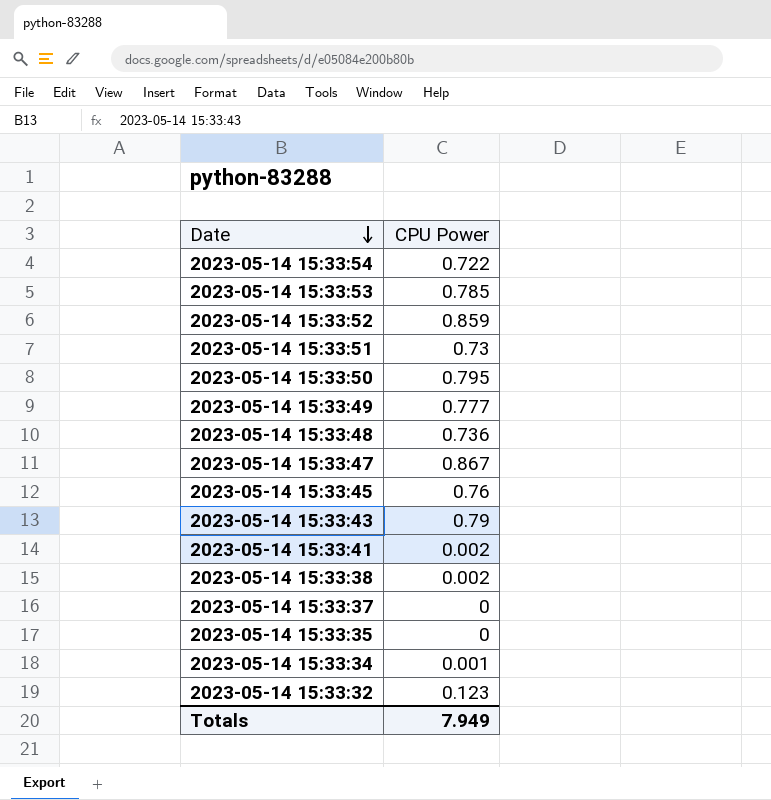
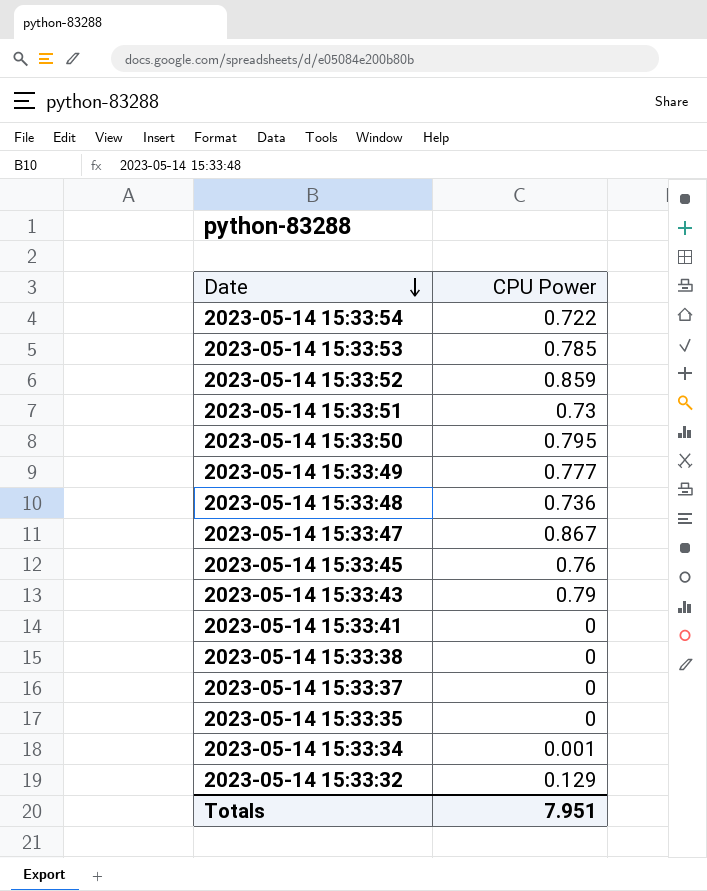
2023-05-14 15:33:41 | CPU Power: 0.002 -> 0
2023-05-14 15:33:38 | CPU Power: 0.002 -> 0
2023-05-14 15:33:32 | CPU Power: 0.123 -> 0.129
Totals | CPU Power: 7.949 -> 7.951

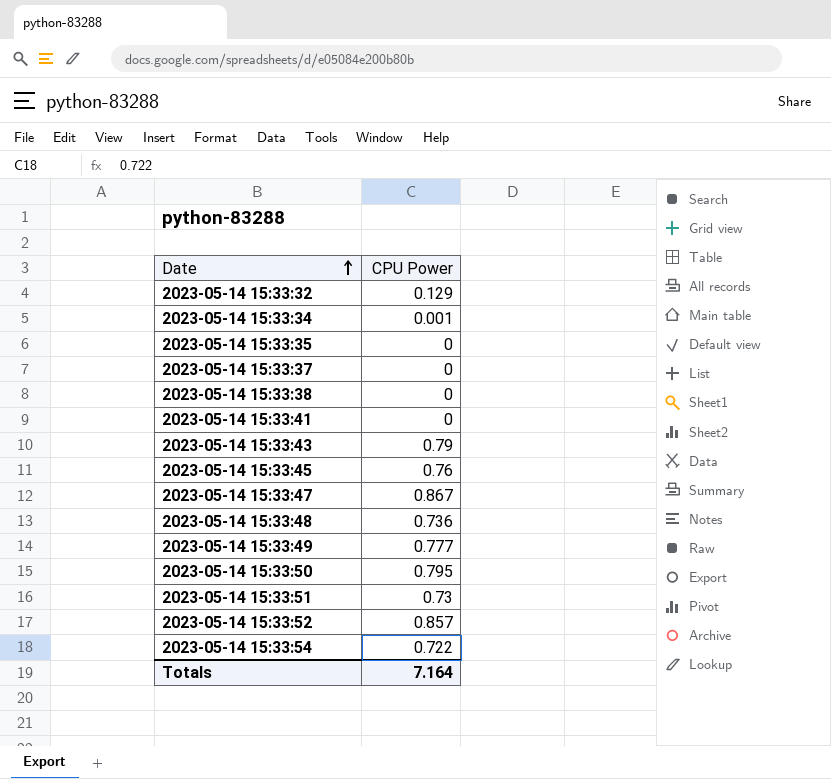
row order: Date descending -> Date ascending
row 2023-05-14 15:33:53: 0.785 -> none
2023-05-14 15:33:52 | CPU Power: 0.859 -> 0.857
Totals | CPU Power: 7.951 -> 7.164

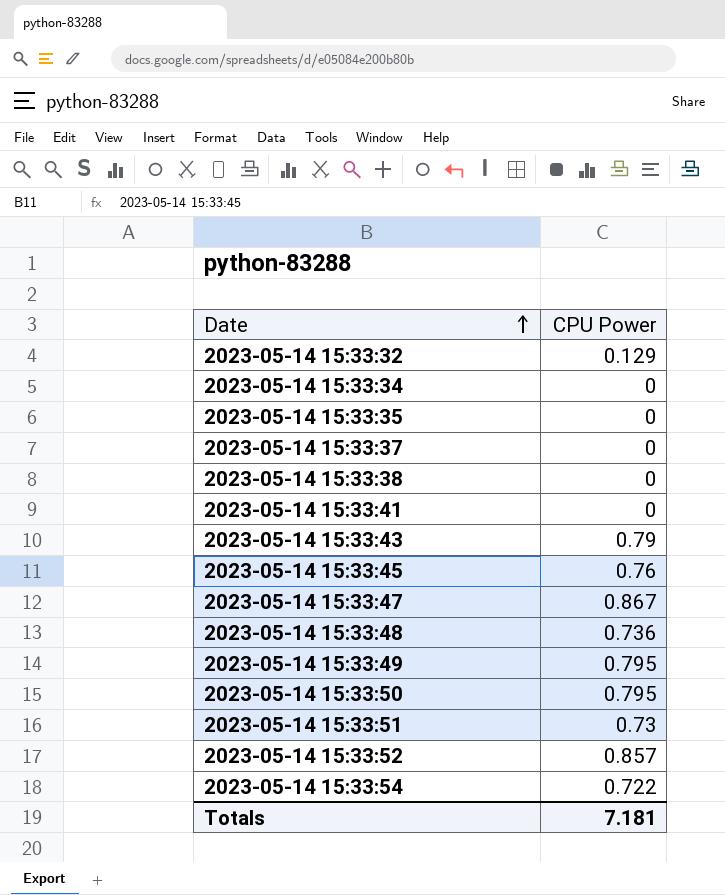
2023-05-14 15:33:34 | CPU Power: 0.001 -> 0
2023-05-14 15:33:49 | CPU Power: 0.777 -> 0.795
Totals | CPU Power: 7.164 -> 7.181

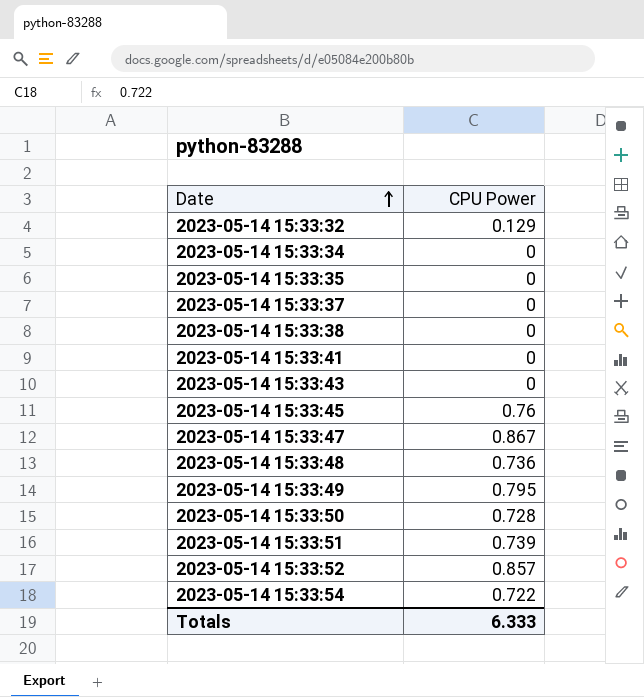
2023-05-14 15:33:43 | CPU Power: 0.79 -> 0
2023-05-14 15:33:50 | CPU Power: 0.795 -> 0.728
2023-05-14 15:33:51 | CPU Power: 0.73 -> 0.739
Totals | CPU Power: 7.181 -> 6.333

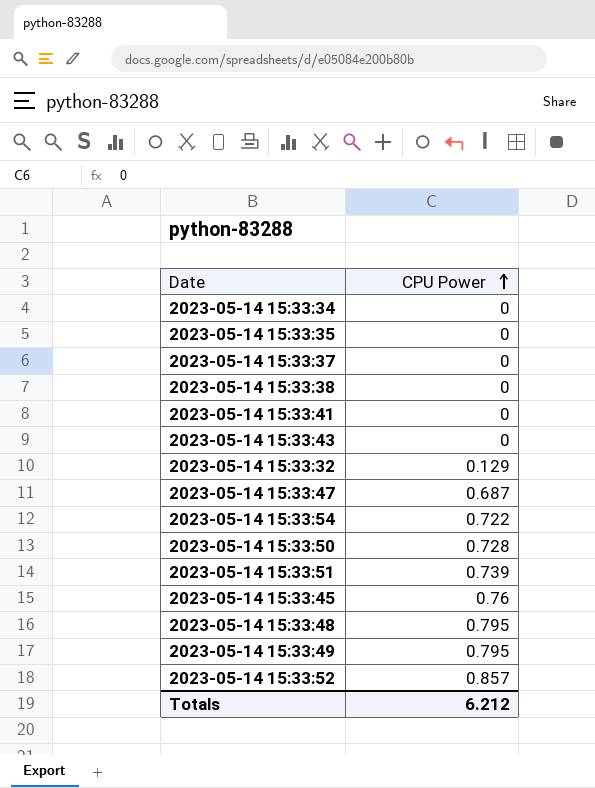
row order: Date ascending -> CPU Power ascending
2023-05-14 15:33:47 | CPU Power: 0.867 -> 0.687
2023-05-14 15:33:48 | CPU Power: 0.736 -> 0.795
Totals | CPU Power: 6.333 -> 6.212

